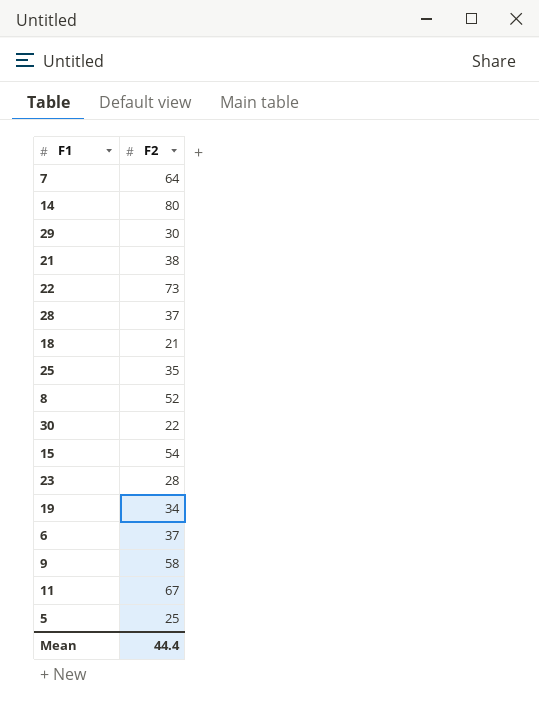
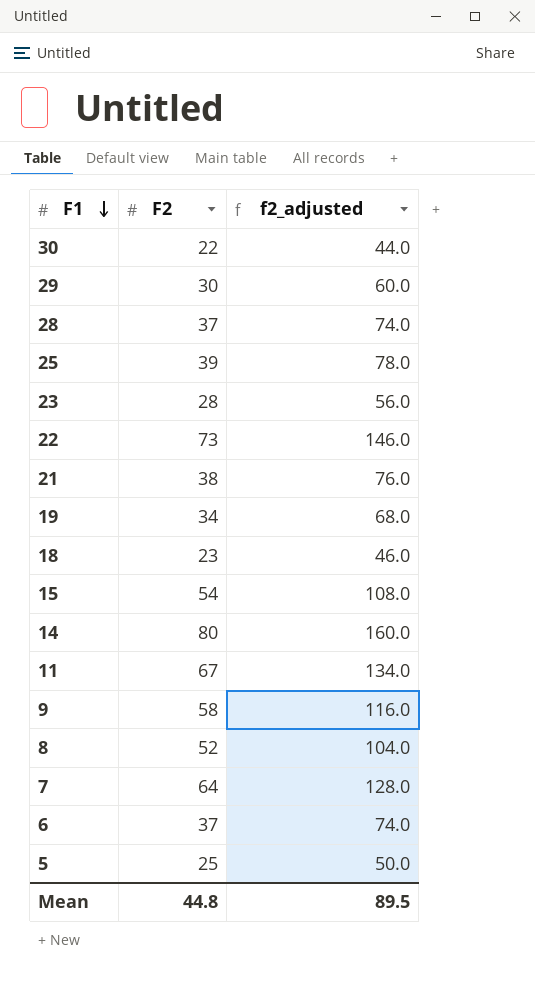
row order: none -> F1 descending
column f2_adjusted | formula: none -> [F2] * 2
25 | F2: 35 -> 39
18 | F2: 21 -> 23
Mean | F2: 44.4 -> 44.8

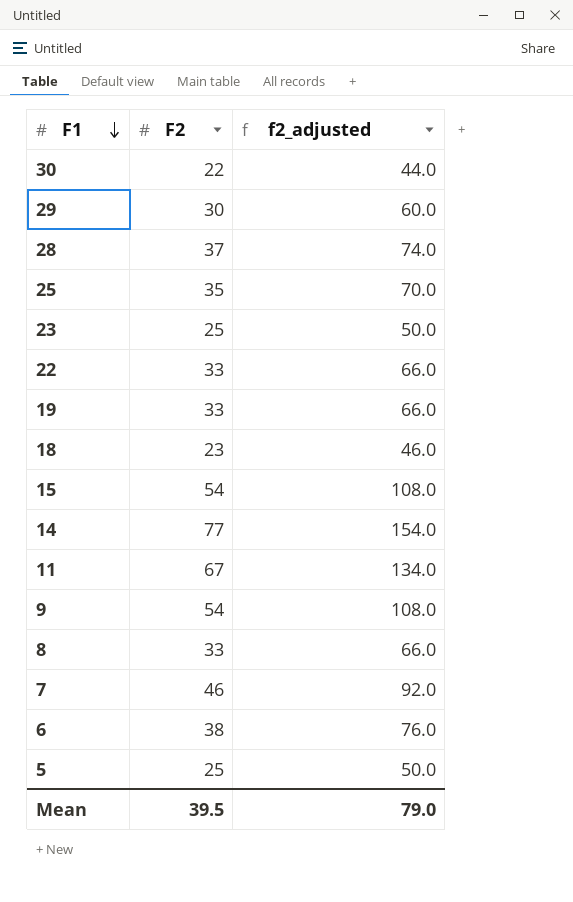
row 21: 38 | 76.0 -> none
25 | F2: 39 -> 35
25 | f2_adjusted: 78.0 -> 70.0
23 | F2: 28 -> 25
23 | f2_adjusted: 56.0 -> 50.0
22 | F2: 73 -> 33
22 | f2_adjusted: 146.0 -> 66.0
19 | F2: 34 -> 33
19 | f2_adjusted: 68.0 -> 66.0
14 | F2: 80 -> 77
14 | f2_adjusted: 160.0 -> 154.0
9 | F2: 58 -> 54
9 | f2_adjusted: 116.0 -> 108.0
8 | F2: 52 -> 33
8 | f2_adjusted: 104.0 -> 66.0
7 | F2: 64 -> 46
7 | f2_adjusted: 128.0 -> 92.0
6 | F2: 37 -> 38
6 | f2_adjusted: 74.0 -> 76.0
Mean | F2: 44.8 -> 39.5
Mean | f2_adjusted: 89.5 -> 79.0

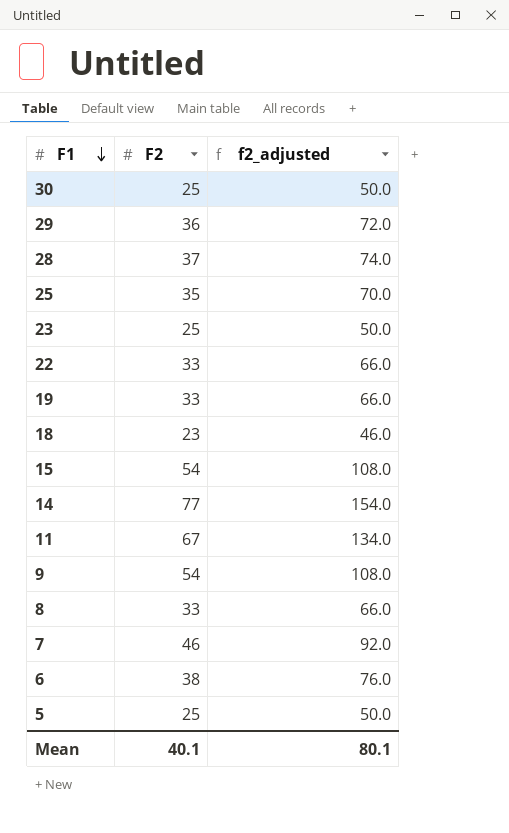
30 | F2: 22 -> 25
30 | f2_adjusted: 44.0 -> 50.0
29 | F2: 30 -> 36
29 | f2_adjusted: 60.0 -> 72.0
Mean | F2: 39.5 -> 40.1
Mean | f2_adjusted: 79.0 -> 80.1

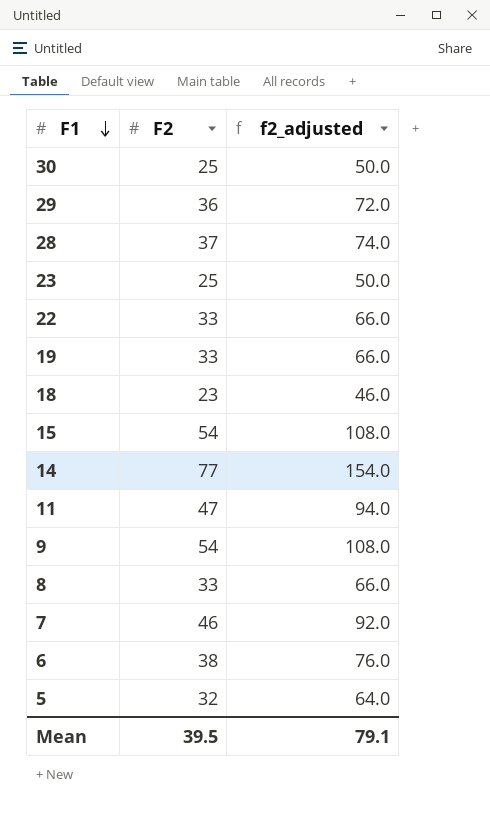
row 25: 35 | 70.0 -> none
11 | F2: 67 -> 47
11 | f2_adjusted: 134.0 -> 94.0
5 | F2: 25 -> 32
5 | f2_adjusted: 50.0 -> 64.0
Mean | F2: 40.1 -> 39.5
Mean | f2_adjusted: 80.1 -> 79.1

